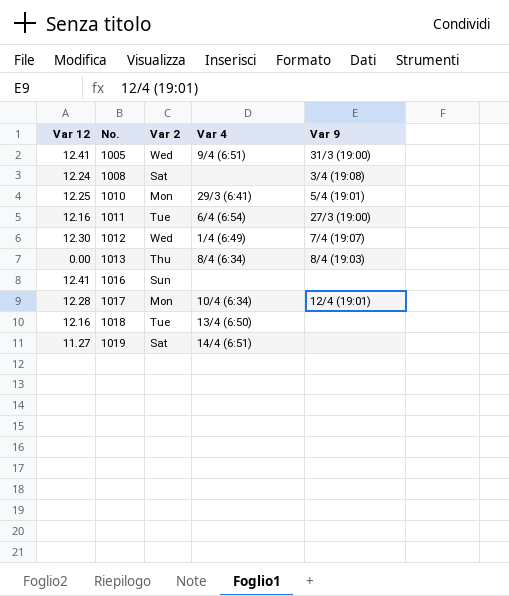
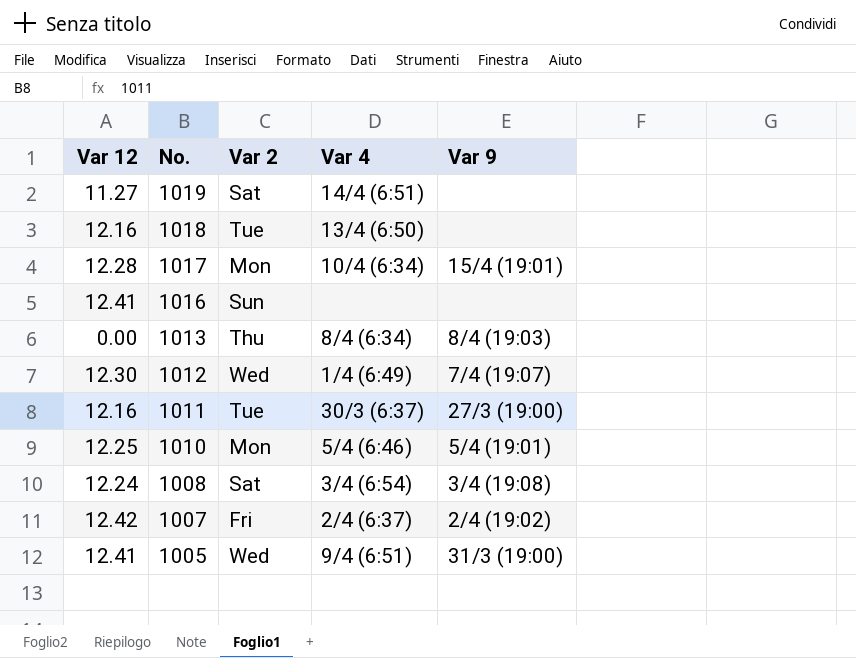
row order: No. ascending -> No. descending
1017 | Var 9: 12/4 (19:01) -> 15/4 (19:01)
1011 | Var 4: 6/4 (6:54) -> 30/3 (6:37)
1010 | Var 4: 29/3 (6:41) -> 5/4 (6:46)
1008 | Var 4: none -> 3/4 (6:54)
row 1007: none -> 12.42 | Fri | 2/4 (6:37) | 2/4 (19:02)

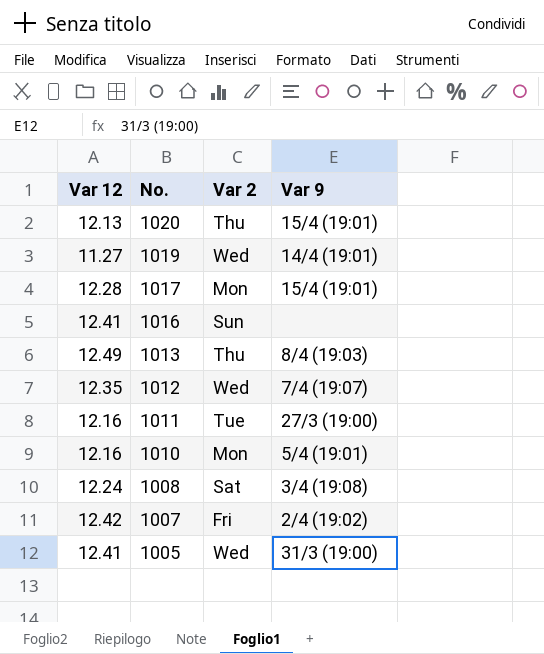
column Var 4 | position: 4 -> none
row 1018: 12.16 | Tue | 13/4 (6:50) | none -> none
row 1020: none -> 12.13 | Thu | 15/4 (19:01)
1019 | Var 2: Sat -> Wed
1019 | Var 9: none -> 14/4 (19:01)
1013 | Var 12: 0.00 -> 12.49
1012 | Var 12: 12.30 -> 12.35
1010 | Var 12: 12.25 -> 12.16

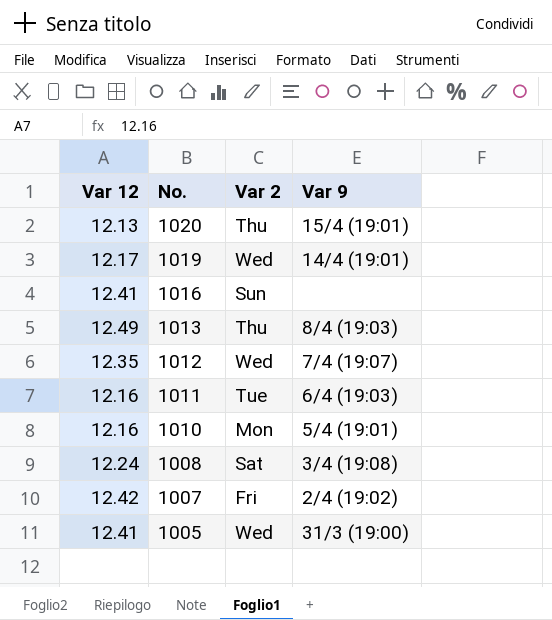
row 1017: 12.28 | Mon | 15/4 (19:01) -> none
1019 | Var 12: 11.27 -> 12.17
1011 | Var 9: 27/3 (19:00) -> 6/4 (19:03)

